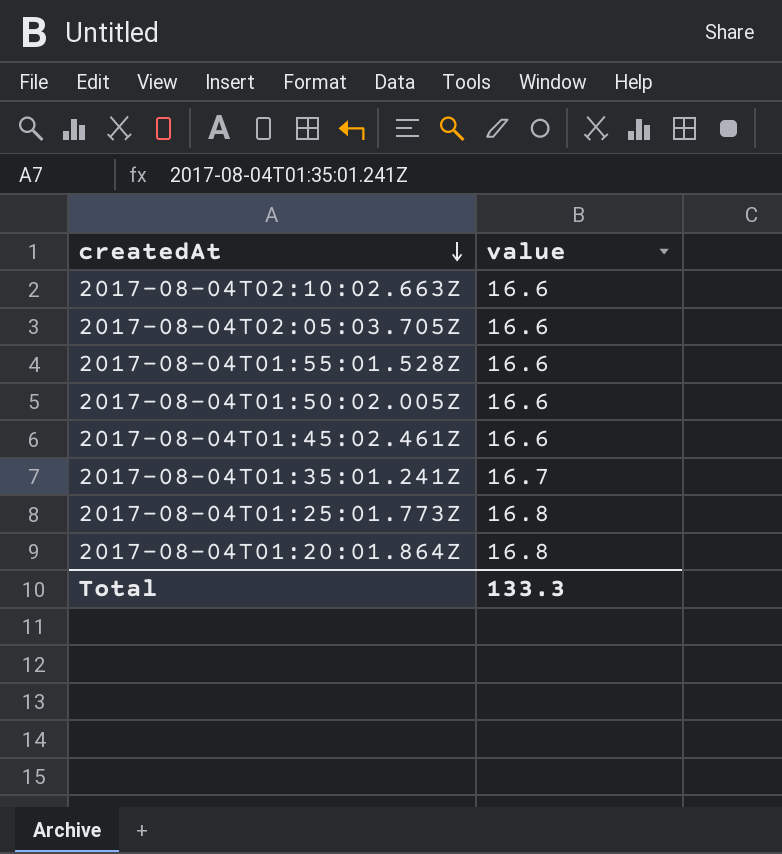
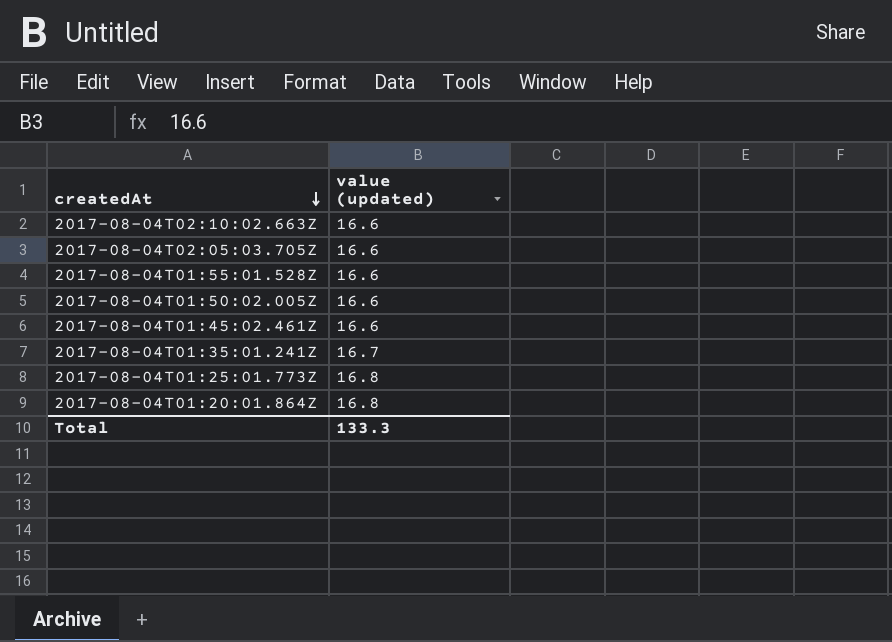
column name: value -> value (updated)

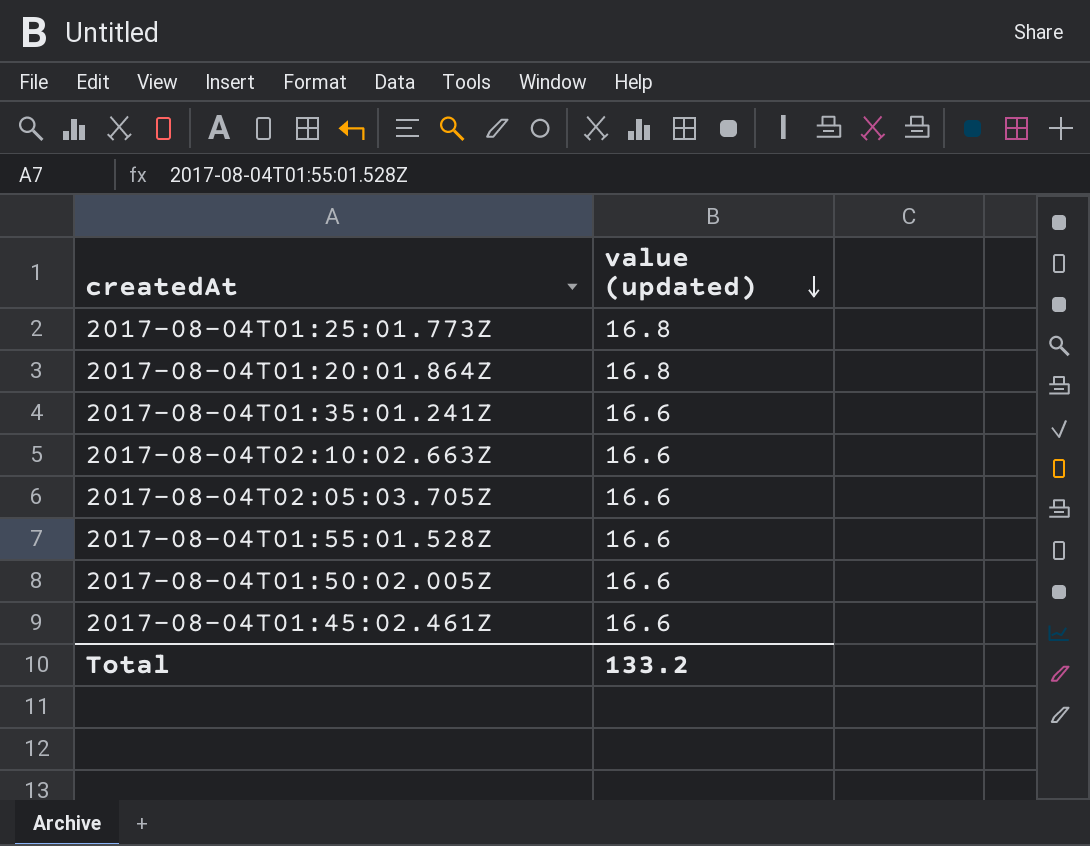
row order: createdAt descending -> value (updated) descending
2017-08-04T01:35:01.241Z | value (updated): 16.7 -> 16.6
Total | value (updated): 133.3 -> 133.2

